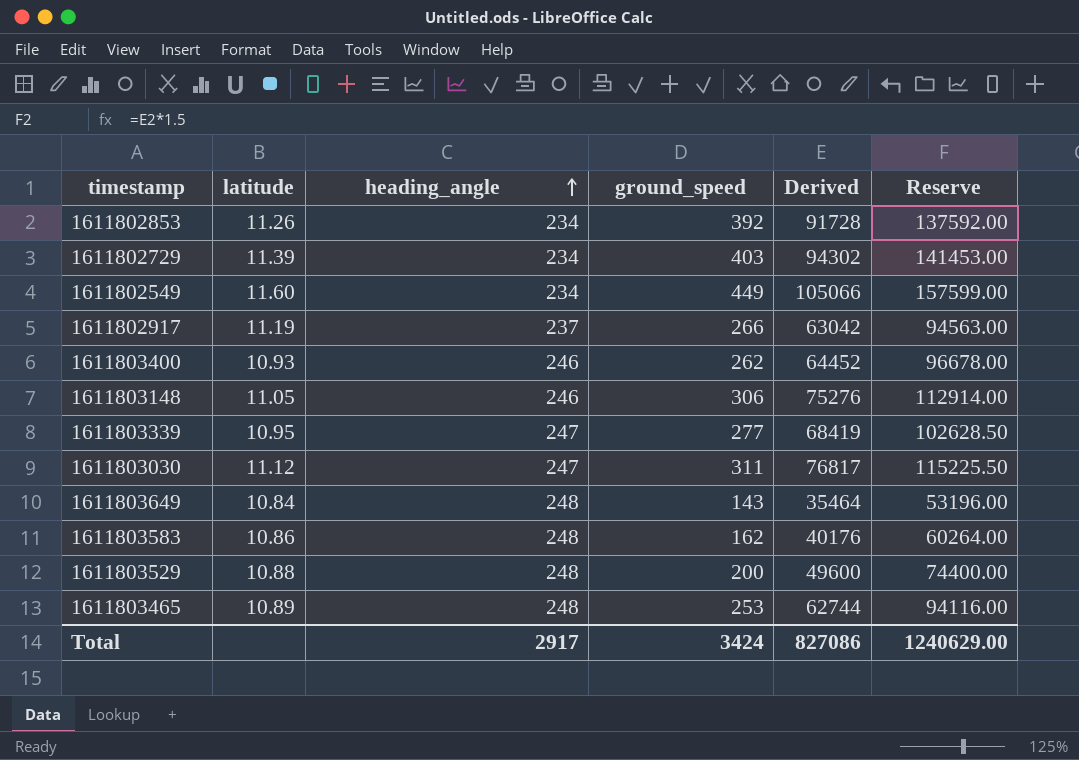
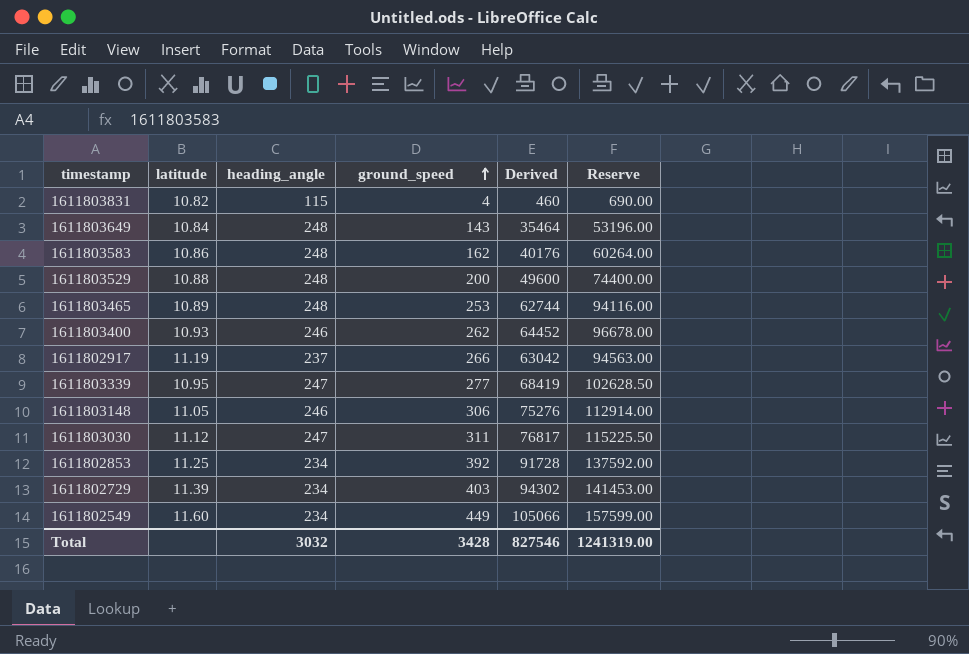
row order: heading_angle ascending -> ground_speed ascending
row 1611803831: none -> 10.82 | 115 | 4 | 460 | 690.00
1611802853 | latitude: 11.26 -> 11.25
Total | heading_angle: 2917 -> 3032
Total | ground_speed: 3424 -> 3428
Total | Derived: 827086 -> 827546
Total | Reserve: 1240629.00 -> 1241319.00

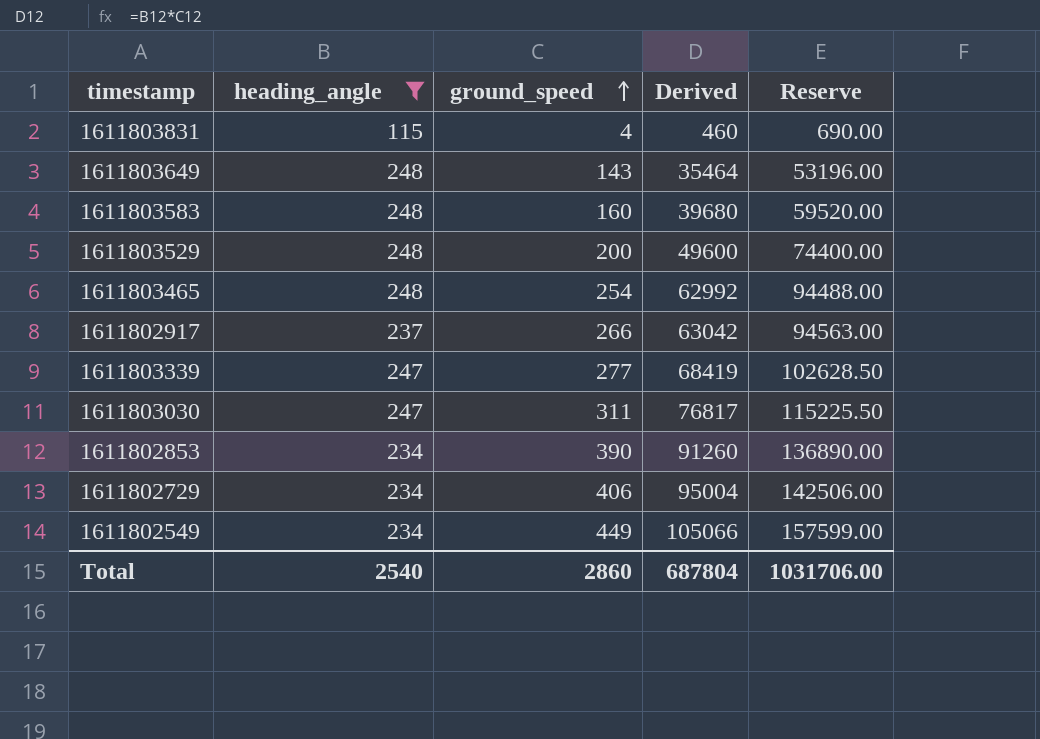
filter: none -> heading_angle != 246
column latitude | position: 2 -> none
1611803583 | ground_speed: 162 -> 160
1611803583 | Derived: 40176 -> 39680
1611803583 | Reserve: 60264.00 -> 59520.00
1611803465 | ground_speed: 253 -> 254
1611803465 | Derived: 62744 -> 62992
1611803465 | Reserve: 94116.00 -> 94488.00
1611802853 | ground_speed: 392 -> 390
1611802853 | Derived: 91728 -> 91260
1611802853 | Reserve: 137592.00 -> 136890.00
1611802729 | ground_speed: 403 -> 406
1611802729 | Derived: 94302 -> 95004
1611802729 | Reserve: 141453.00 -> 142506.00
Total | heading_angle: 3032 -> 2540
Total | ground_speed: 3428 -> 2860
Total | Derived: 827546 -> 687804
Total | Reserve: 1241319.00 -> 1031706.00

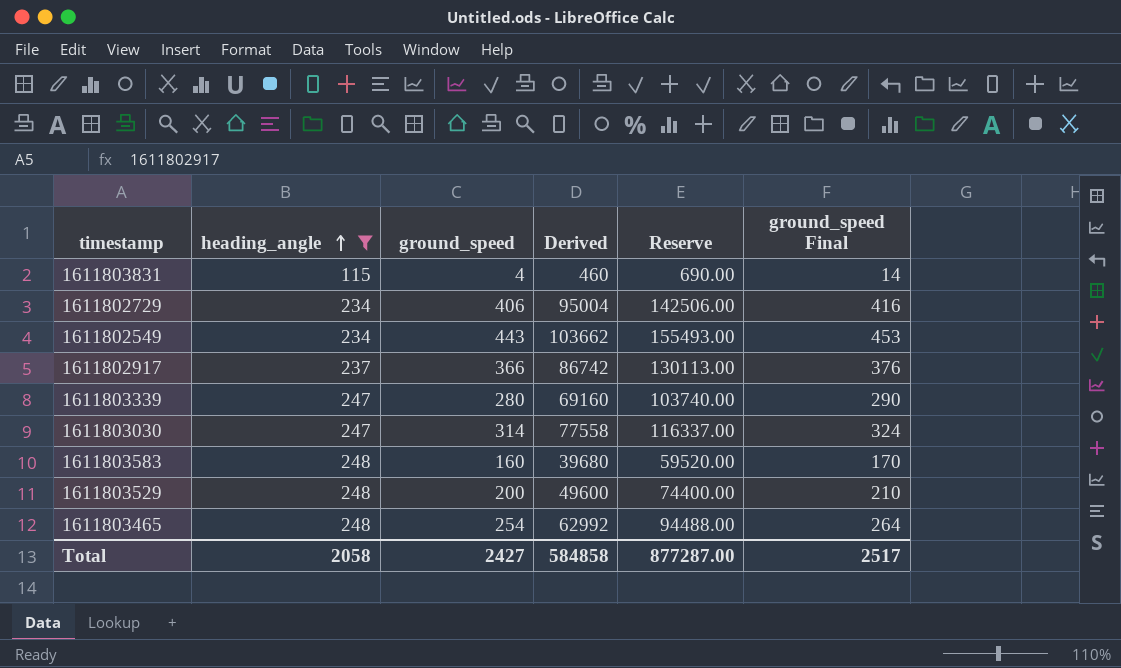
row order: ground_speed ascending -> heading_angle ascending
column ground_speed Final | formula: none -> [ground_speed] + 10
row 1611803649: 248 | 143 | 35464 | 53196.00 -> none
row 1611802853: 234 | 390 | 91260 | 136890.00 -> none
1611802549 | ground_speed: 449 -> 443
1611802549 | Derived: 105066 -> 103662
1611802549 | Reserve: 157599.00 -> 155493.00
1611802917 | ground_speed: 266 -> 366
1611802917 | Derived: 63042 -> 86742
1611802917 | Reserve: 94563.00 -> 130113.00
1611803339 | ground_speed: 277 -> 280
1611803339 | Derived: 68419 -> 69160
1611803339 | Reserve: 102628.50 -> 103740.00
1611803030 | ground_speed: 311 -> 314
1611803030 | Derived: 76817 -> 77558
1611803030 | Reserve: 115225.50 -> 116337.00
Total | heading_angle: 2540 -> 2058
Total | ground_speed: 2860 -> 2427
Total | Derived: 687804 -> 584858
Total | Reserve: 1031706.00 -> 877287.00

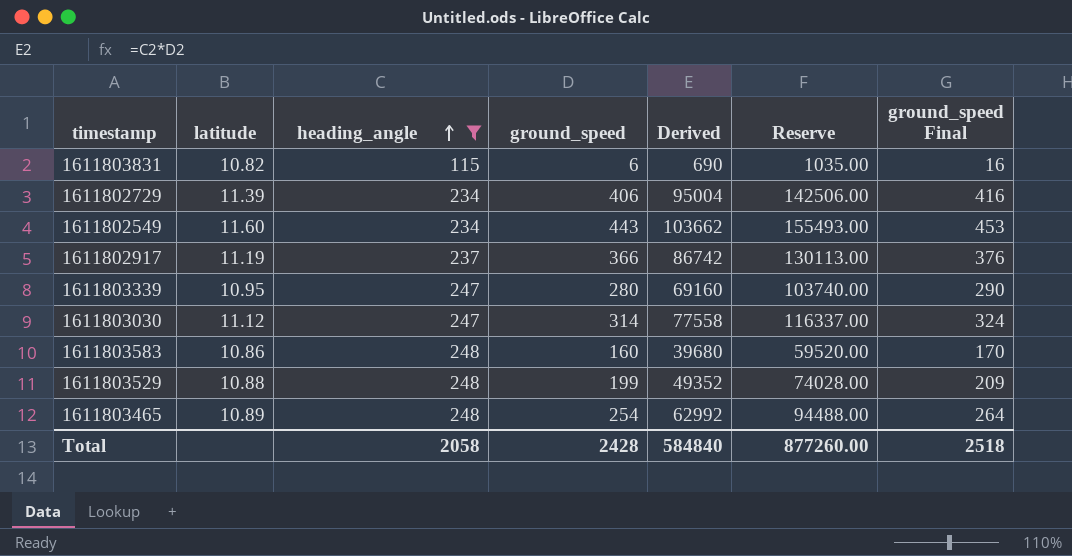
column latitude | position: none -> 2
1611803831 | ground_speed: 4 -> 6
1611803831 | Derived: 460 -> 690
1611803831 | Reserve: 690.00 -> 1035.00
1611803831 | ground_speed Final: 14 -> 16
1611803529 | ground_speed: 200 -> 199
1611803529 | Derived: 49600 -> 49352
1611803529 | Reserve: 74400.00 -> 74028.00
1611803529 | ground_speed Final: 210 -> 209
Total | ground_speed: 2427 -> 2428
Total | Derived: 584858 -> 584840
Total | Reserve: 877287.00 -> 877260.00
Total | ground_speed Final: 2517 -> 2518

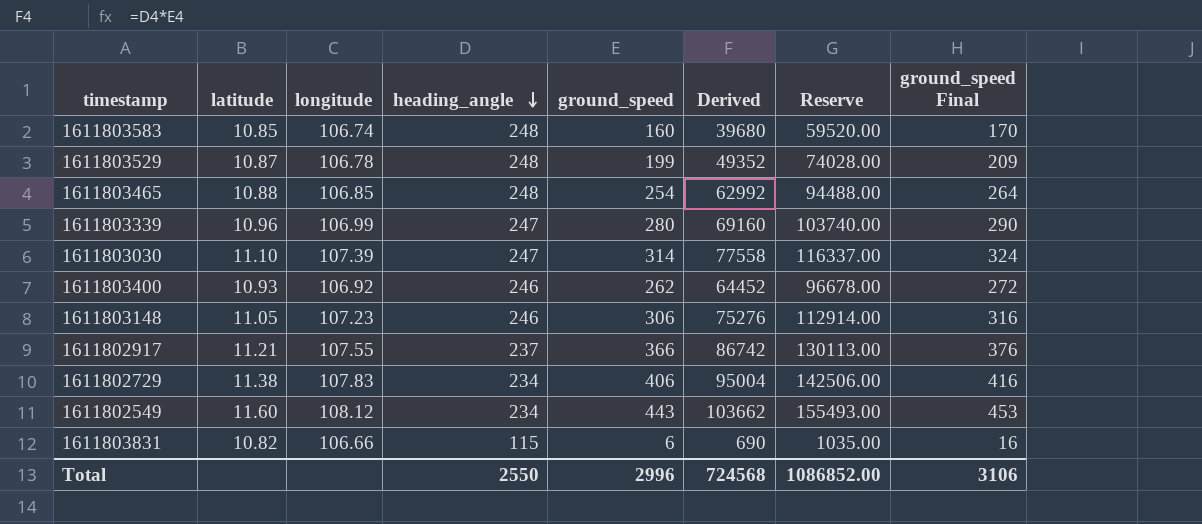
filter: heading_angle != 246 -> none
row order: heading_angle ascending -> heading_angle descending
column longitude | position: none -> 3
1611803583 | latitude: 10.86 -> 10.85
1611803529 | latitude: 10.88 -> 10.87
1611803465 | latitude: 10.89 -> 10.88
1611803339 | latitude: 10.95 -> 10.96
1611803030 | latitude: 11.12 -> 11.10
1611802917 | latitude: 11.19 -> 11.21
1611802729 | latitude: 11.39 -> 11.38
Total | heading_angle: 2058 -> 2550
Total | ground_speed: 2428 -> 2996
Total | Derived: 584840 -> 724568
Total | Reserve: 877260.00 -> 1086852.00
Total | ground_speed Final: 2518 -> 3106

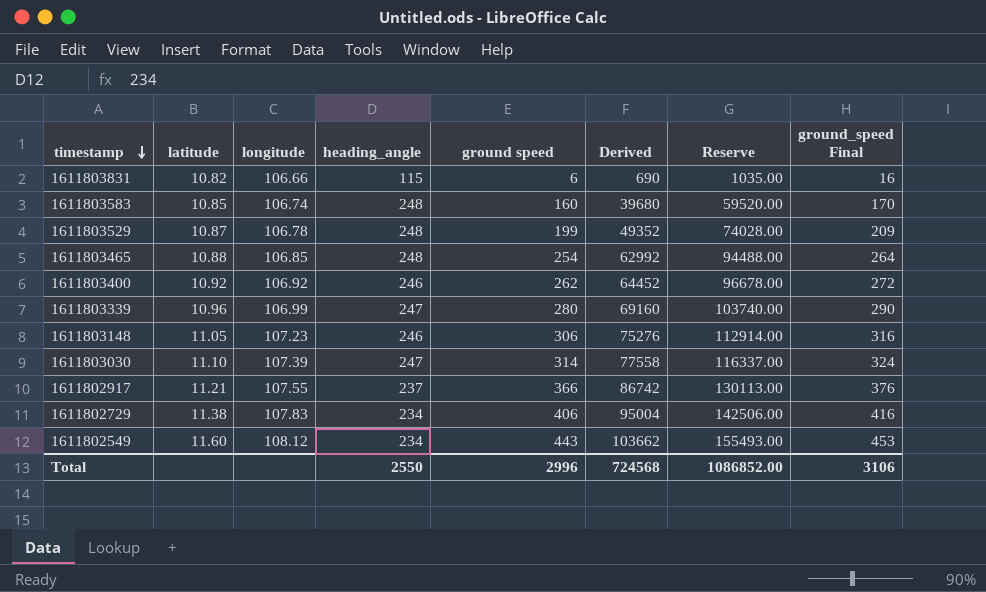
row order: heading_angle descending -> timestamp descending
column name: ground_speed -> ground speed
1611803400 | latitude: 10.93 -> 10.92

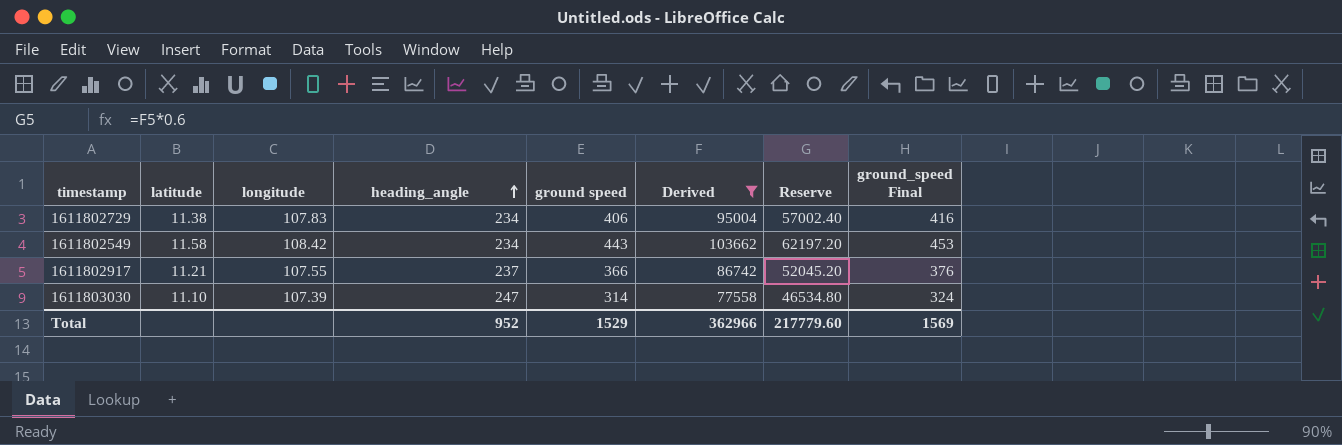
filter: none -> Derived >= 77558
row order: timestamp descending -> heading_angle ascending
column Reserve | formula: [Derived] * 1.5 -> [Derived] * 0.6
1611802549 | latitude: 11.60 -> 11.58
1611802549 | longitude: 108.12 -> 108.42
Total | heading_angle: 2550 -> 952
Total | ground speed: 2996 -> 1529
Total | Derived: 724568 -> 362966
Total | Reserve: 1086852.00 -> 217779.60
Total | ground_speed Final: 3106 -> 1569

